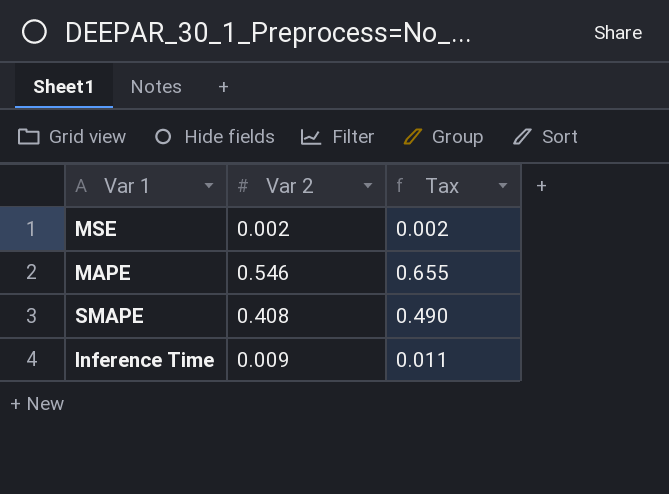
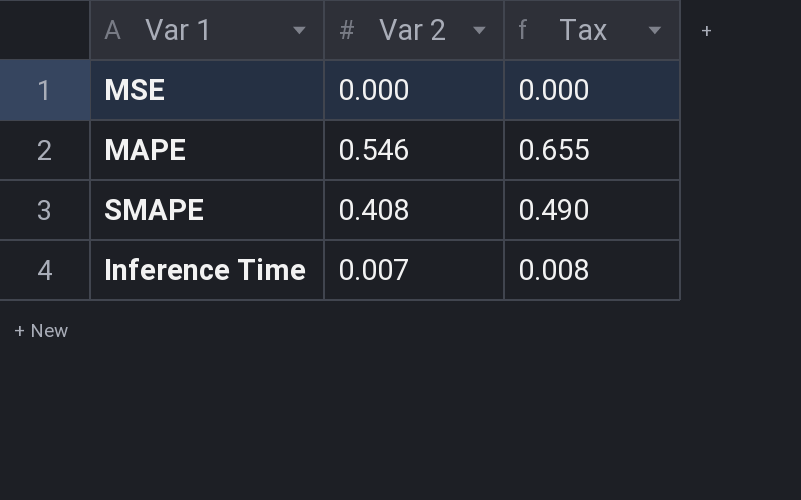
MSE | Var 2: 0.002 -> 0.000
MSE | Tax: 0.002 -> 0.000
Inference Time | Var 2: 0.009 -> 0.007
Inference Time | Tax: 0.011 -> 0.008

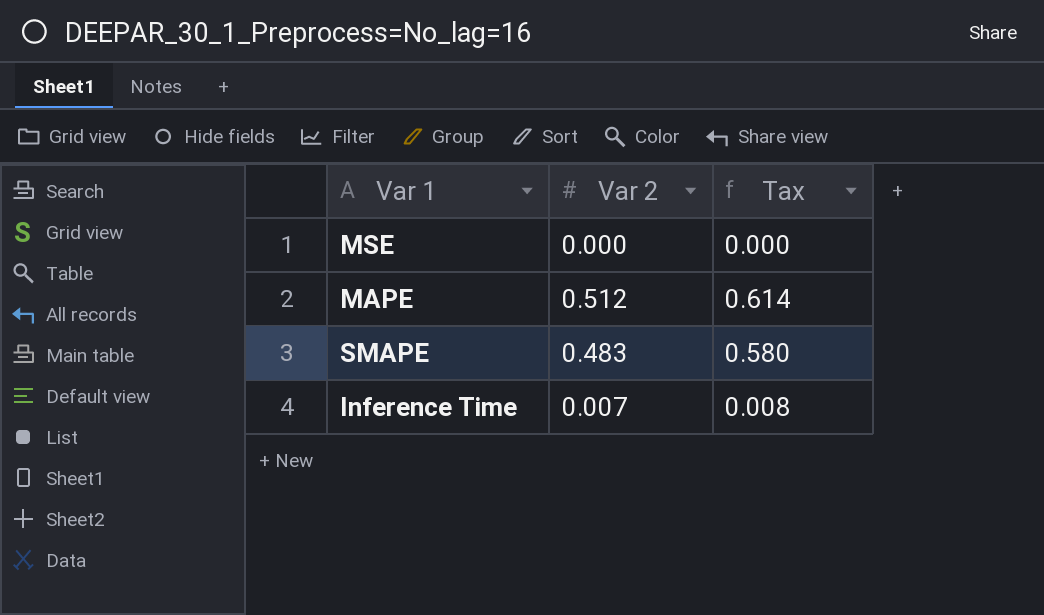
MAPE | Var 2: 0.546 -> 0.512
MAPE | Tax: 0.655 -> 0.614
SMAPE | Var 2: 0.408 -> 0.483
SMAPE | Tax: 0.490 -> 0.580

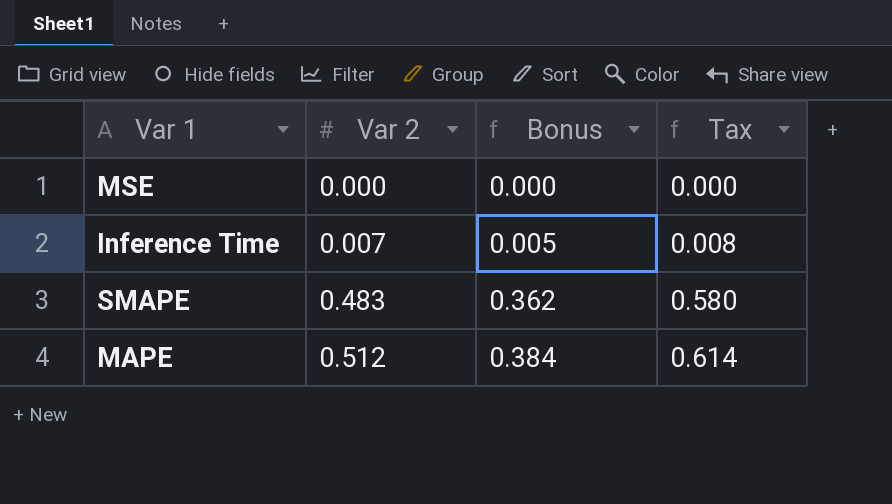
row order: none -> Var 2 ascending
column Bonus | formula: none -> [Var 2] * 0.75

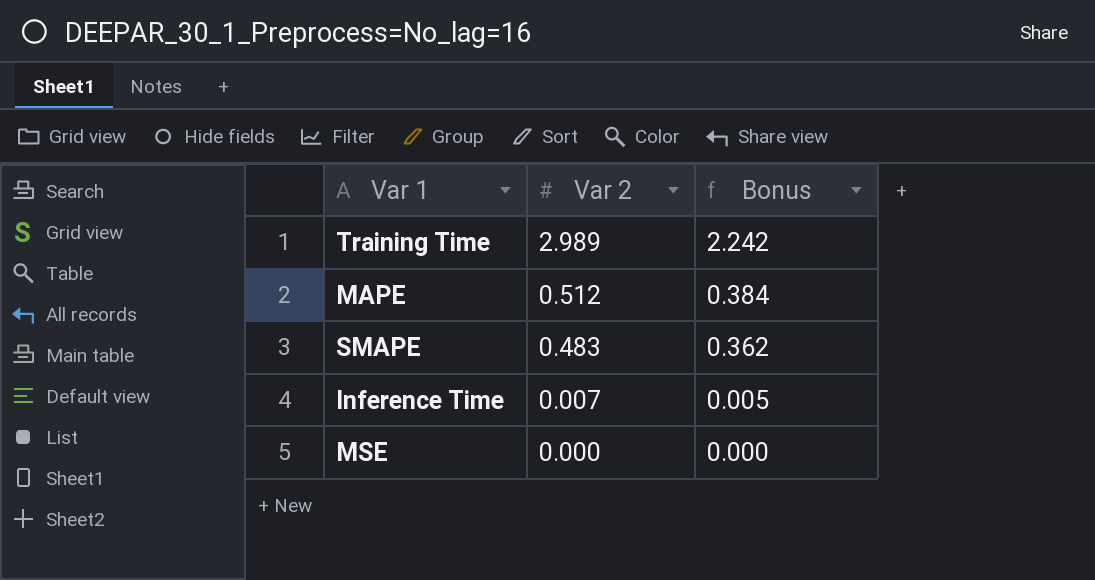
row order: Var 2 ascending -> Var 2 descending
column Tax | formula: [Var 2] * 1.2 -> none
row Training Time: none -> 2.989 | 2.242

